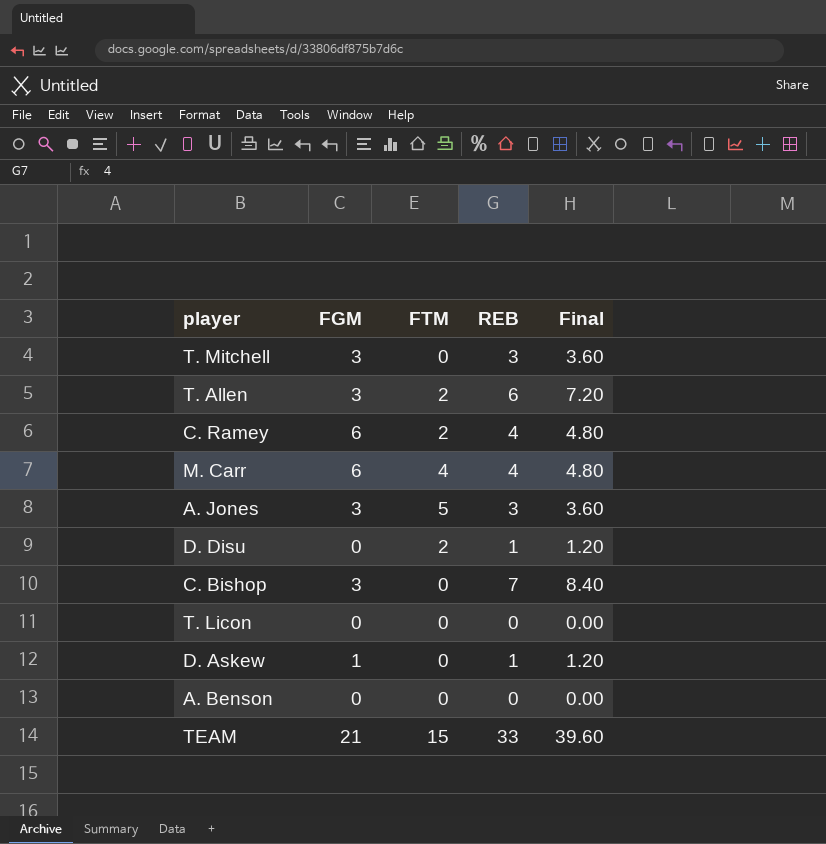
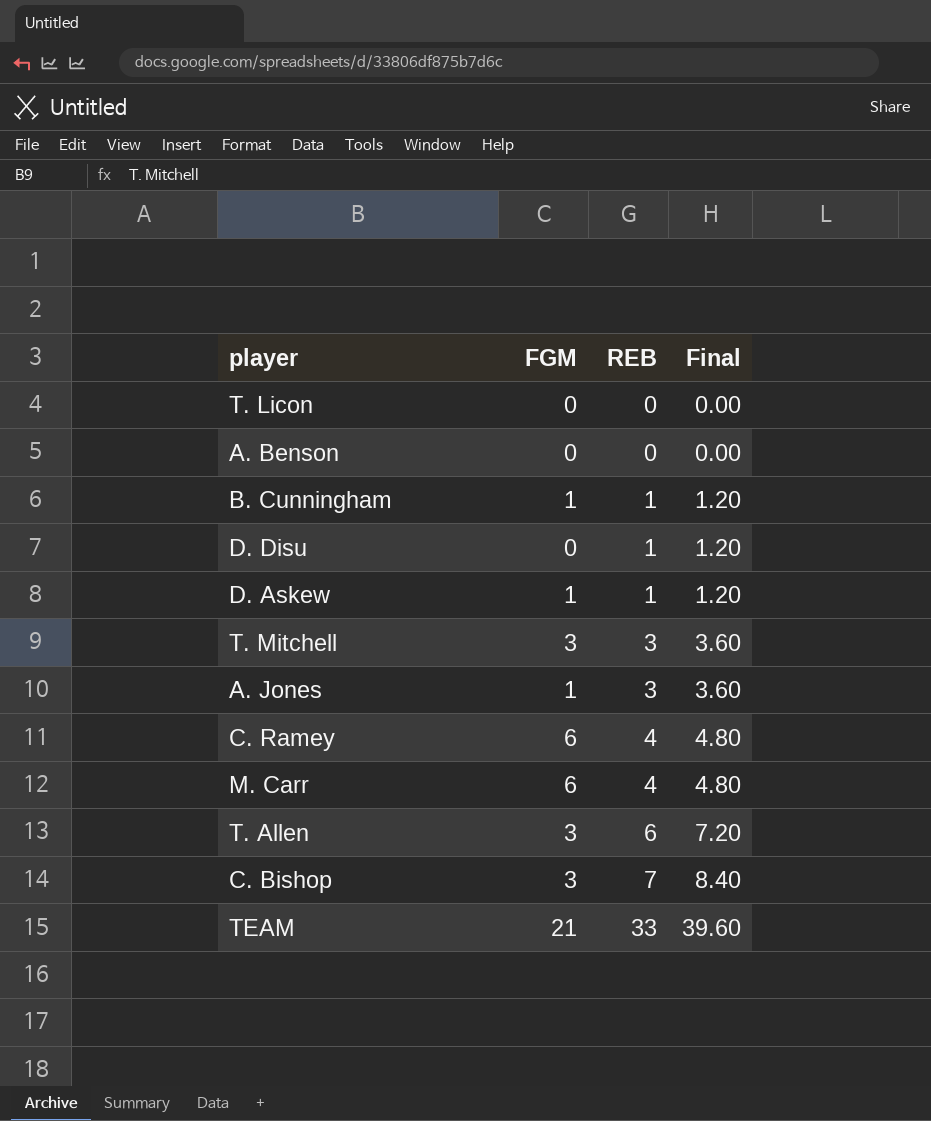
row order: none -> REB ascending
column FTM | position: 3 -> none
row B. Cunningham: none -> 1 | 1 | 1.20
A. Jones | FGM: 3 -> 1

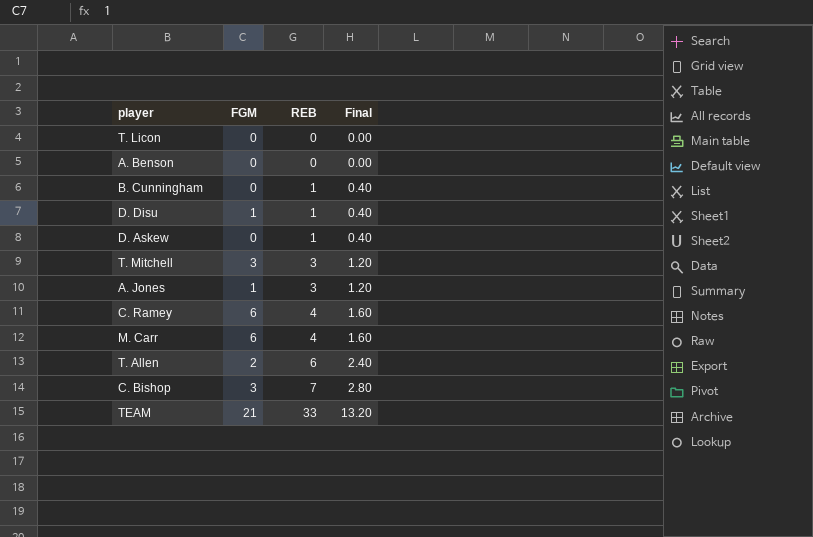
column Final | formula: [REB] * 1.2 -> [REB] * 0.4
B. Cunningham | FGM: 1 -> 0
D. Disu | FGM: 0 -> 1
D. Askew | FGM: 1 -> 0
T. Allen | FGM: 3 -> 2

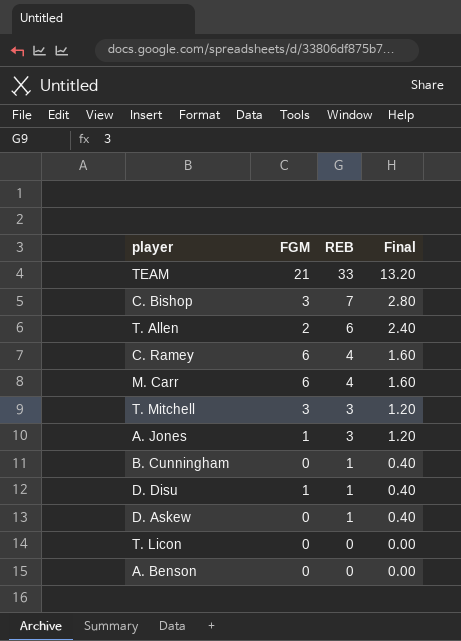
row order: REB ascending -> REB descending

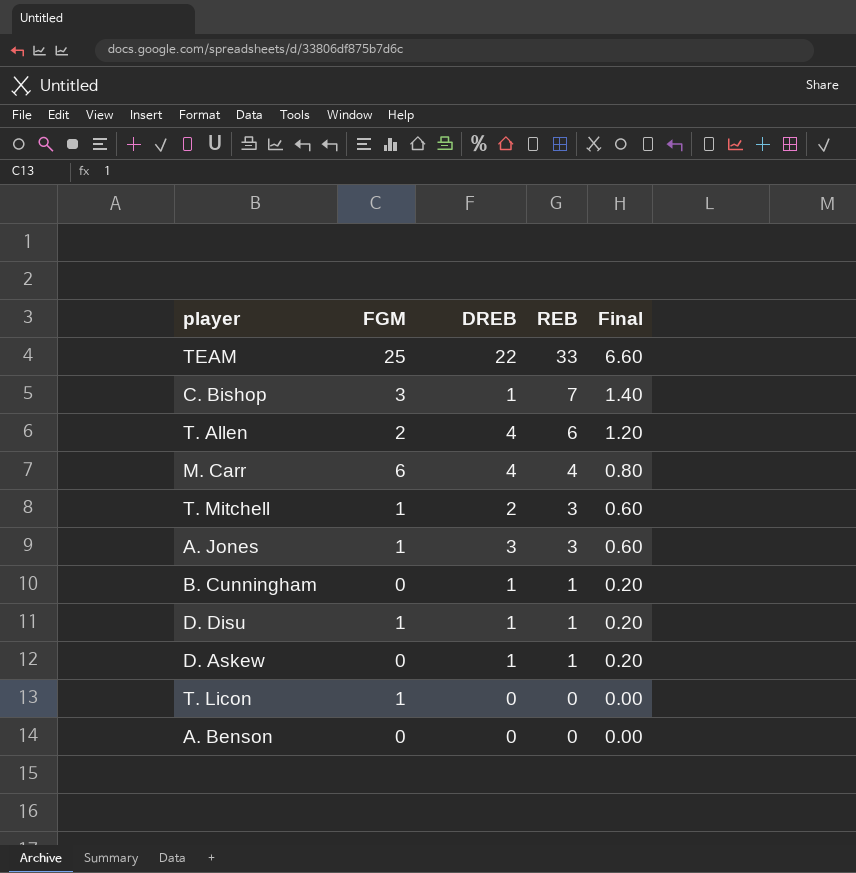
column DREB | position: none -> 3
column Final | formula: [REB] * 0.4 -> [REB] * 0.2
row C. Ramey: 6 | 4 | 1.60 -> none
TEAM | FGM: 21 -> 25
T. Mitchell | FGM: 3 -> 1
T. Licon | FGM: 0 -> 1

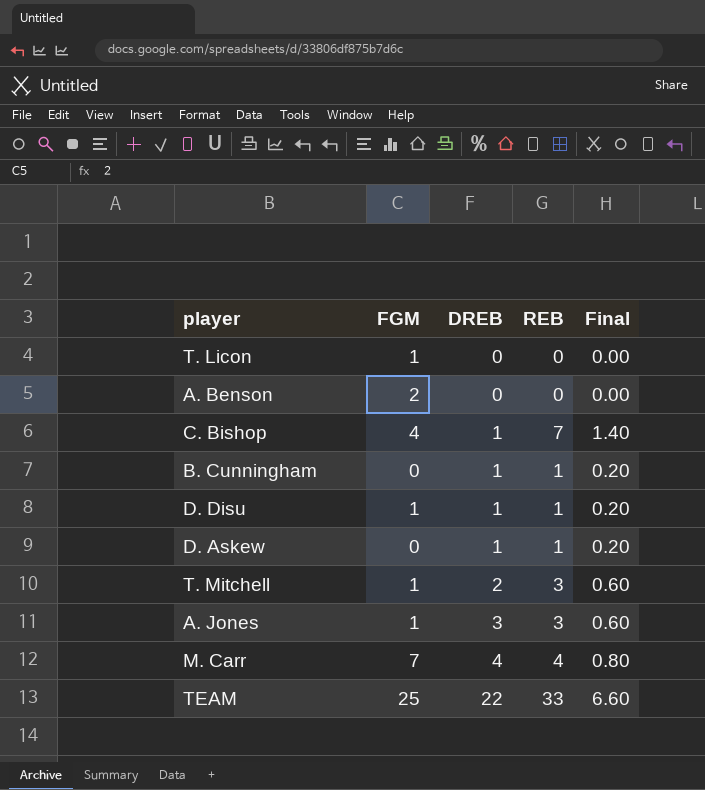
row order: REB descending -> DREB ascending
row T. Allen: 2 | 4 | 6 | 1.20 -> none
A. Benson | FGM: 0 -> 2
C. Bishop | FGM: 3 -> 4
M. Carr | FGM: 6 -> 7

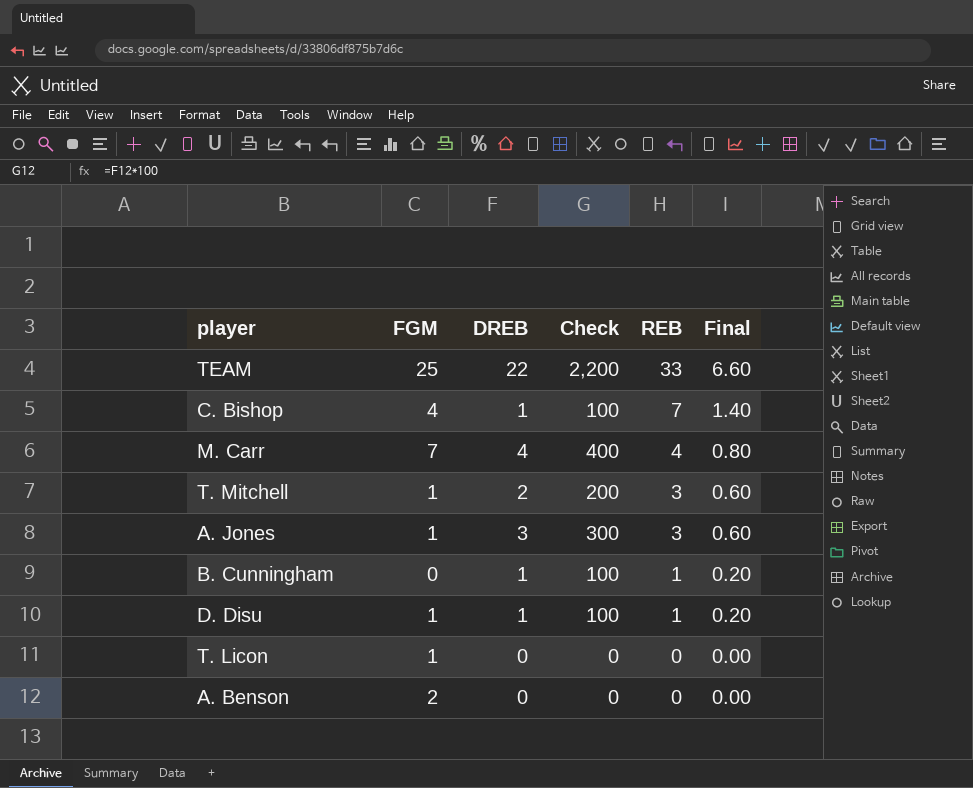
row order: DREB ascending -> REB descending
column Check | formula: none -> [DREB] * 100
row D. Askew: 0 | 1 | 1 | 0.20 -> none

